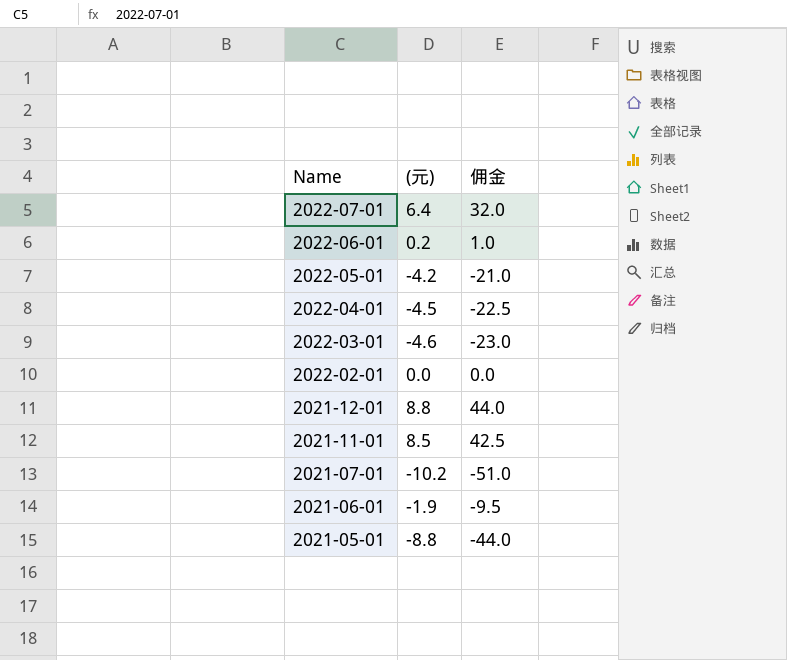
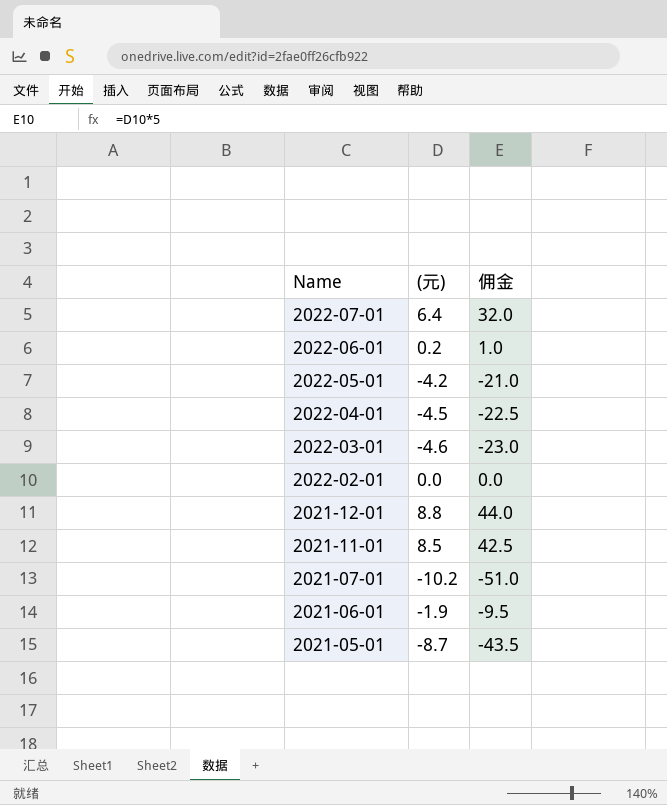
2021-05-01 | (元): -8.8 -> -8.7
2021-05-01 | 佣金: -44.0 -> -43.5

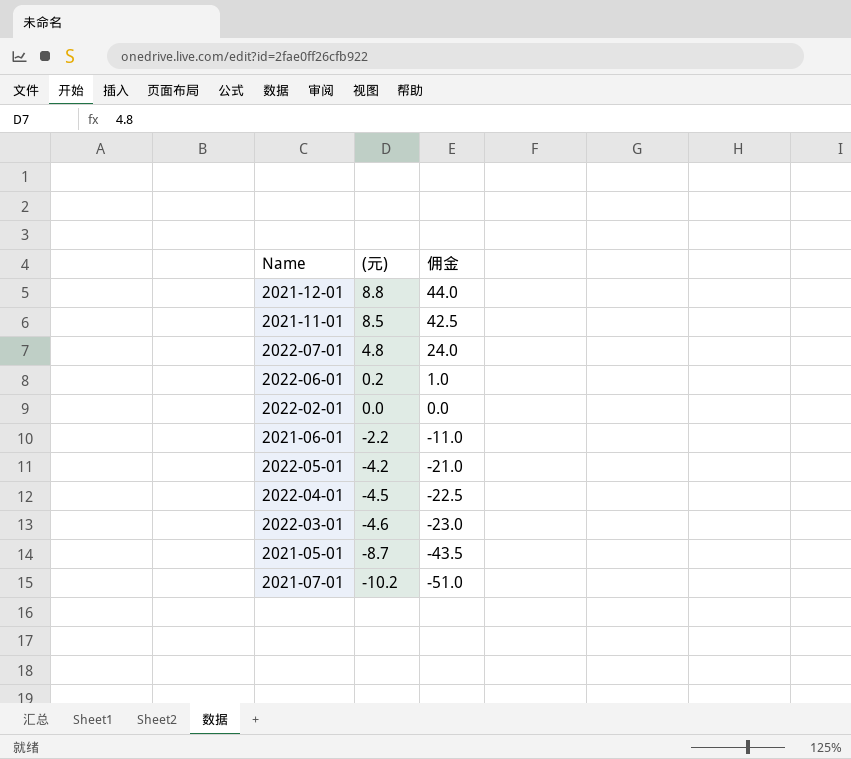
row order: Name descending -> (元) descending
2022-07-01 | (元): 6.4 -> 4.8
2022-07-01 | 佣金: 32.0 -> 24.0
2021-06-01 | (元): -1.9 -> -2.2
2021-06-01 | 佣金: -9.5 -> -11.0

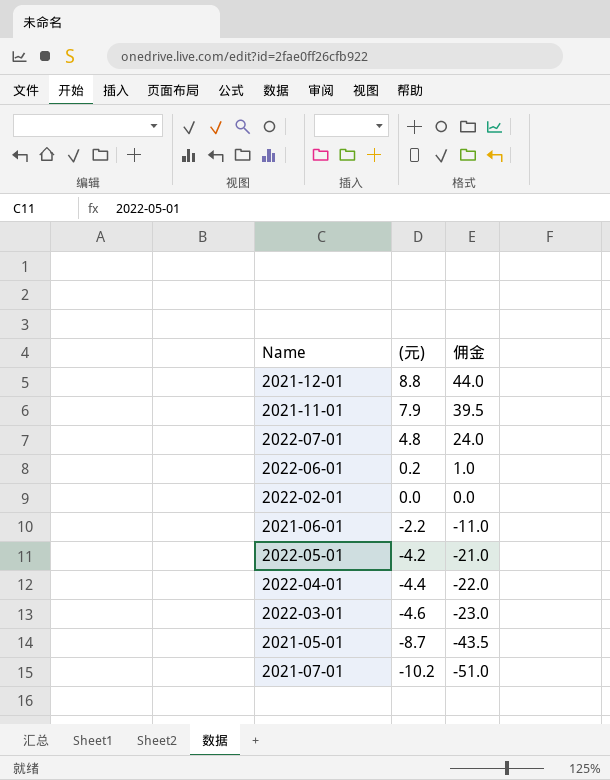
2021-11-01 | (元): 8.5 -> 7.9
2021-11-01 | 佣金: 42.5 -> 39.5
2022-04-01 | (元): -4.5 -> -4.4
2022-04-01 | 佣金: -22.5 -> -22.0

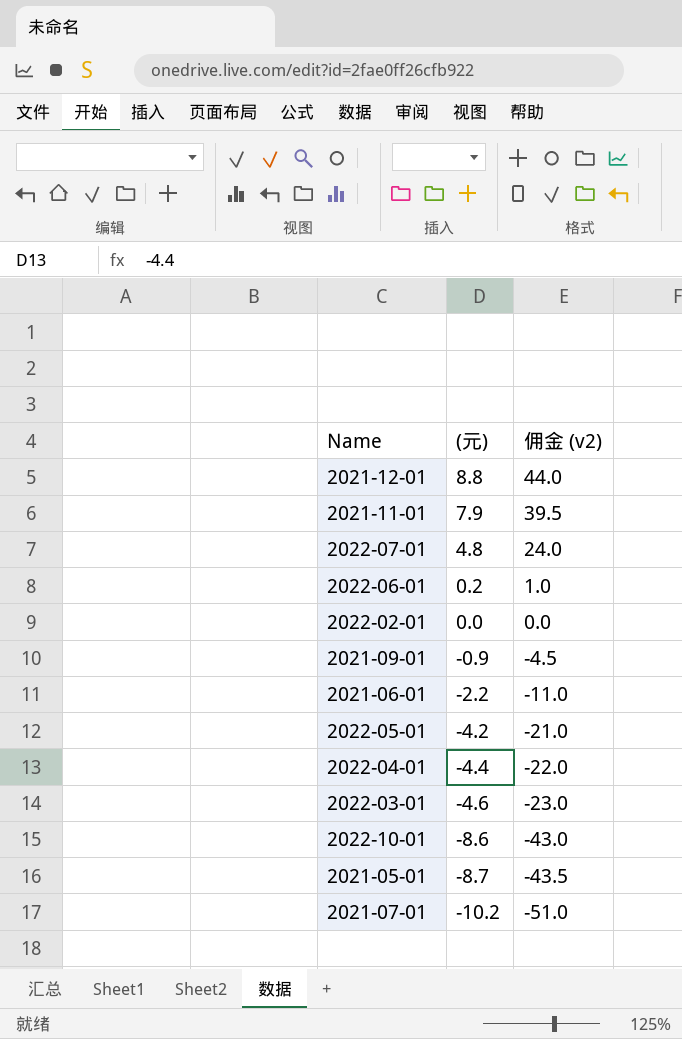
column name: 佣金 -> 佣金 (v2)
row 2021-09-01: none -> -0.9 | -4.5
row 2022-10-01: none -> -8.6 | -43.0

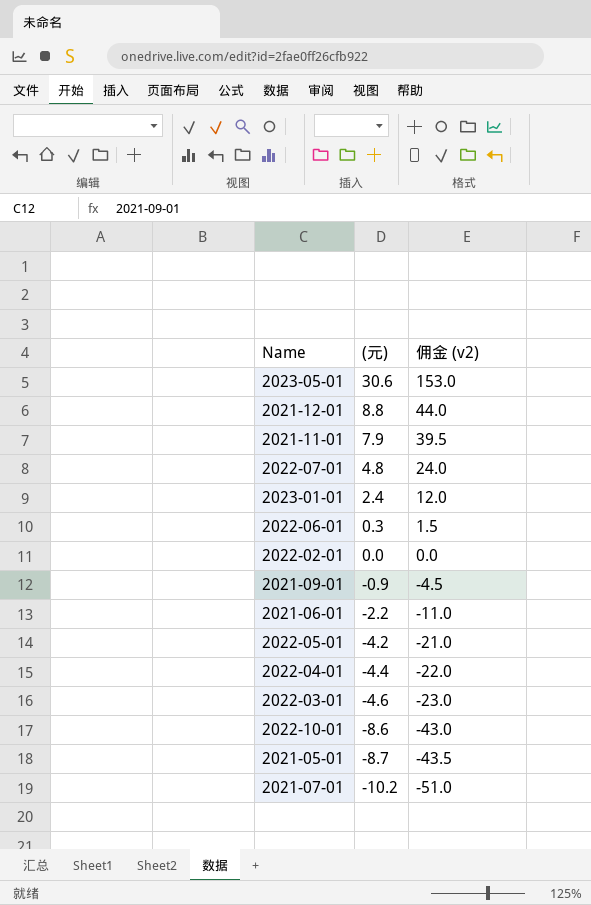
row 2023-05-01: none -> 30.6 | 153.0
row 2023-01-01: none -> 2.4 | 12.0
2022-06-01 | (元): 0.2 -> 0.3
2022-06-01 | 佣金 (v2): 1.0 -> 1.5

